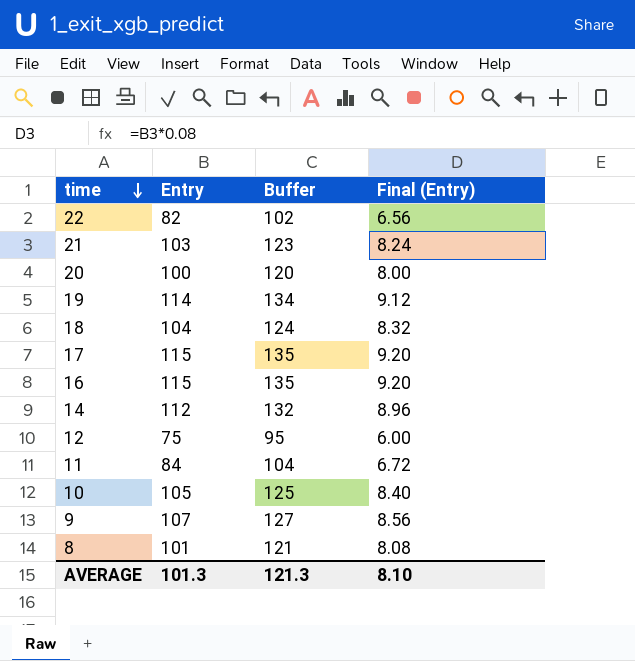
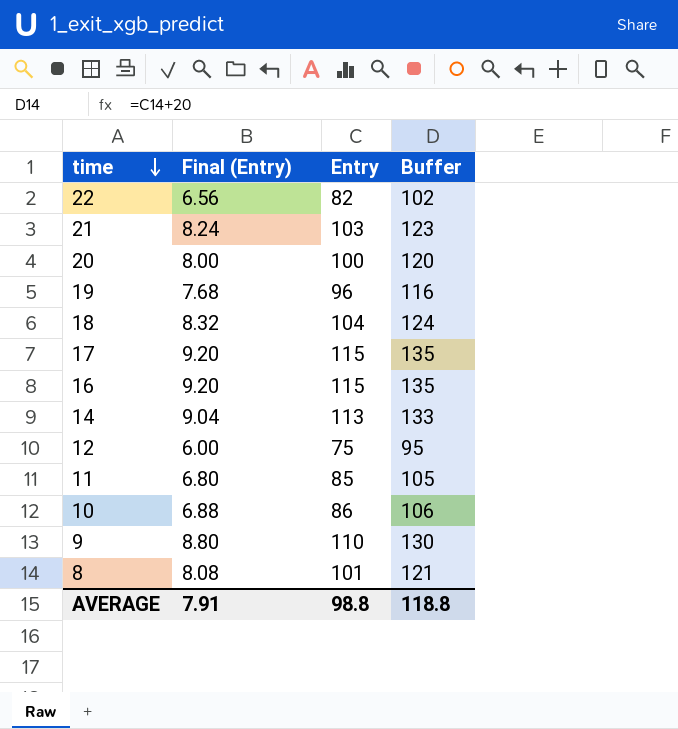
column Final (Entry) | position: 4 -> 2
19 | Final (Entry): 9.12 -> 7.68
19 | Entry: 114 -> 96
19 | Buffer: 134 -> 116
14 | Final (Entry): 8.96 -> 9.04
14 | Entry: 112 -> 113
14 | Buffer: 132 -> 133
11 | Final (Entry): 6.72 -> 6.80
11 | Entry: 84 -> 85
11 | Buffer: 104 -> 105
10 | Final (Entry): 8.40 -> 6.88
10 | Entry: 105 -> 86
10 | Buffer: 125 -> 106
9 | Final (Entry): 8.56 -> 8.80
9 | Entry: 107 -> 110
9 | Buffer: 127 -> 130
AVERAGE | Final (Entry): 8.10 -> 7.91
AVERAGE | Entry: 101.3 -> 98.8
AVERAGE | Buffer: 121.3 -> 118.8

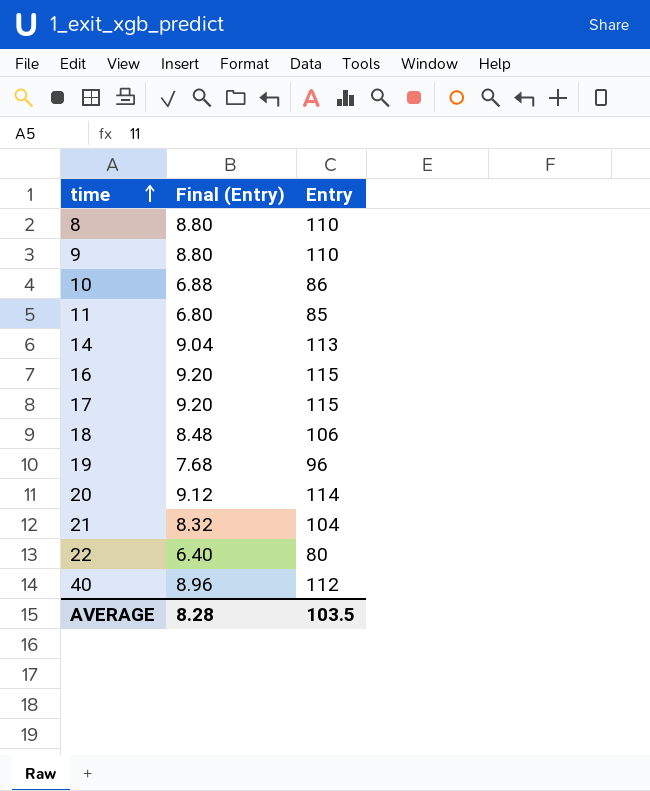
row order: time descending -> time ascending
column Buffer | formula: [Entry] + 20 -> none
row 12: 6.00 | 75 | 95 -> none
8 | Final (Entry): 8.08 -> 8.80
8 | Entry: 101 -> 110
18 | Final (Entry): 8.32 -> 8.48
18 | Entry: 104 -> 106
20 | Final (Entry): 8.00 -> 9.12
20 | Entry: 100 -> 114
21 | Final (Entry): 8.24 -> 8.32
21 | Entry: 103 -> 104
22 | Final (Entry): 6.56 -> 6.40
22 | Entry: 82 -> 80
row 40: none -> 8.96 | 112
AVERAGE | Final (Entry): 7.91 -> 8.28
AVERAGE | Entry: 98.8 -> 103.5

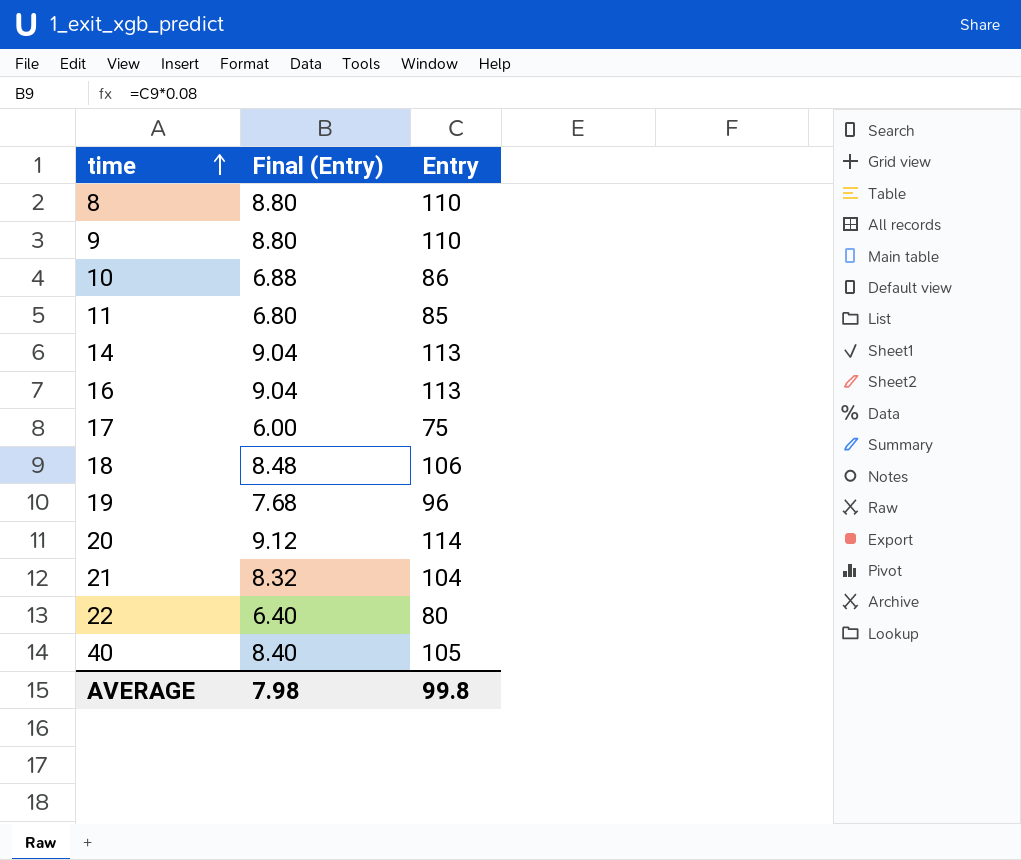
16 | Final (Entry): 9.20 -> 9.04
16 | Entry: 115 -> 113
17 | Final (Entry): 9.20 -> 6.00
17 | Entry: 115 -> 75
40 | Final (Entry): 8.96 -> 8.40
40 | Entry: 112 -> 105
AVERAGE | Final (Entry): 8.28 -> 7.98
AVERAGE | Entry: 103.5 -> 99.8

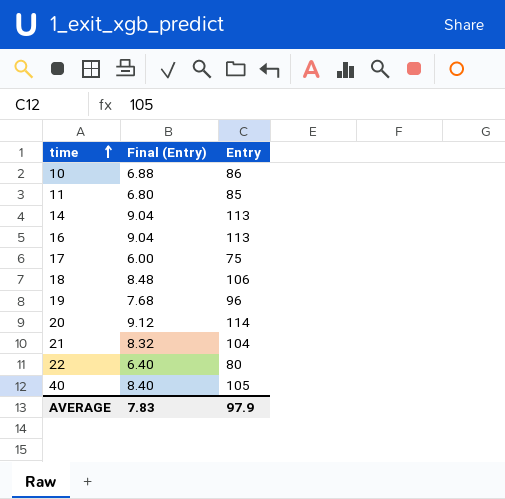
row 8: 8.80 | 110 -> none
row 9: 8.80 | 110 -> none
AVERAGE | Final (Entry): 7.98 -> 7.83
AVERAGE | Entry: 99.8 -> 97.9

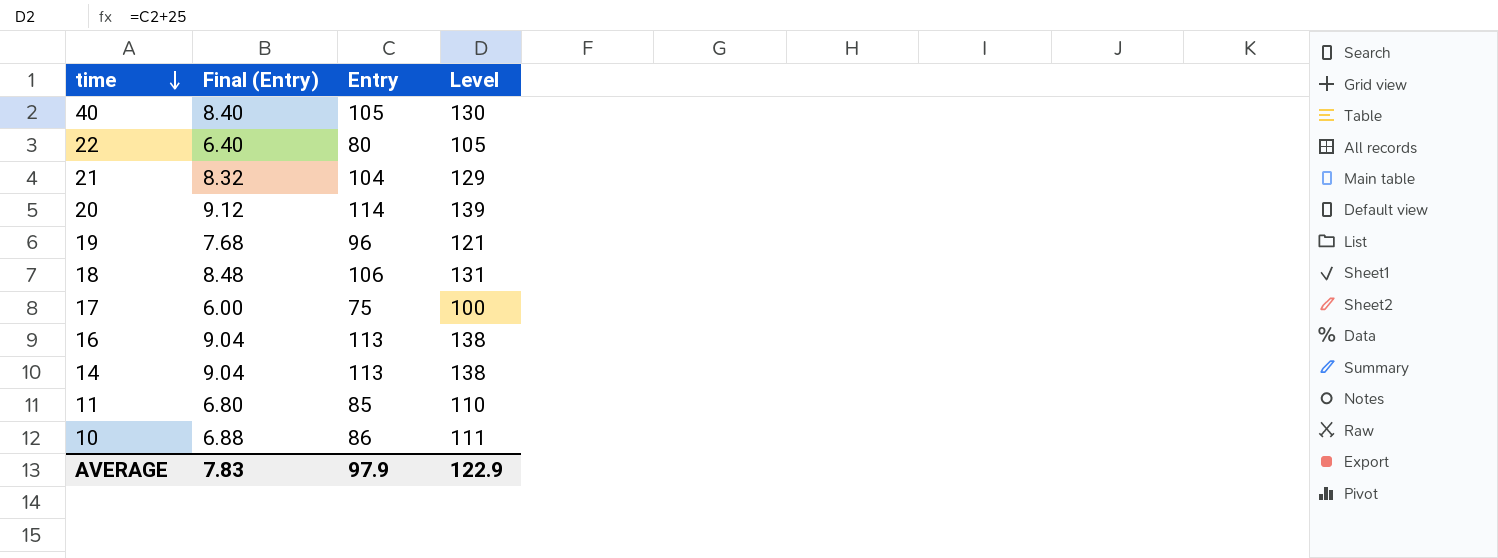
row order: time ascending -> time descending
column Level | formula: none -> [Entry] + 25

